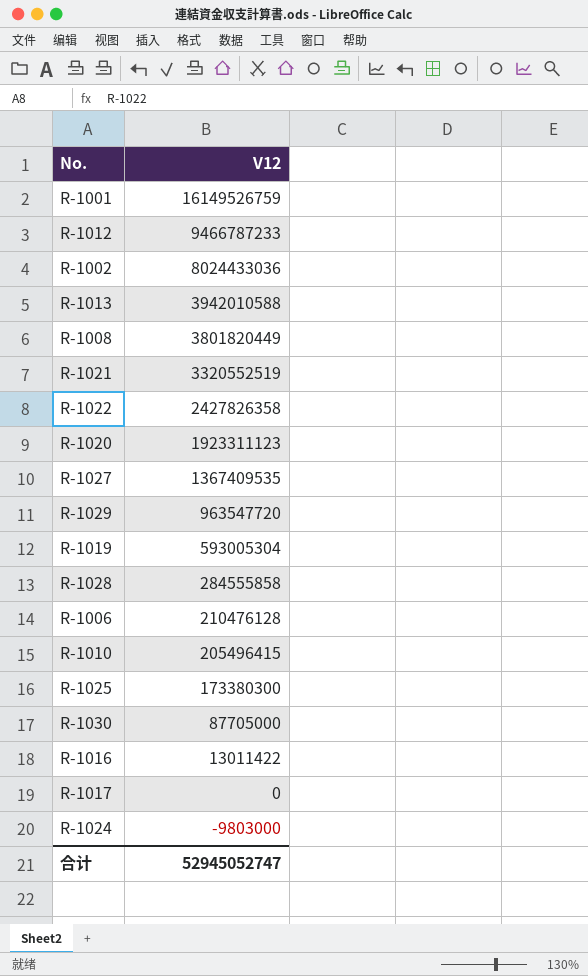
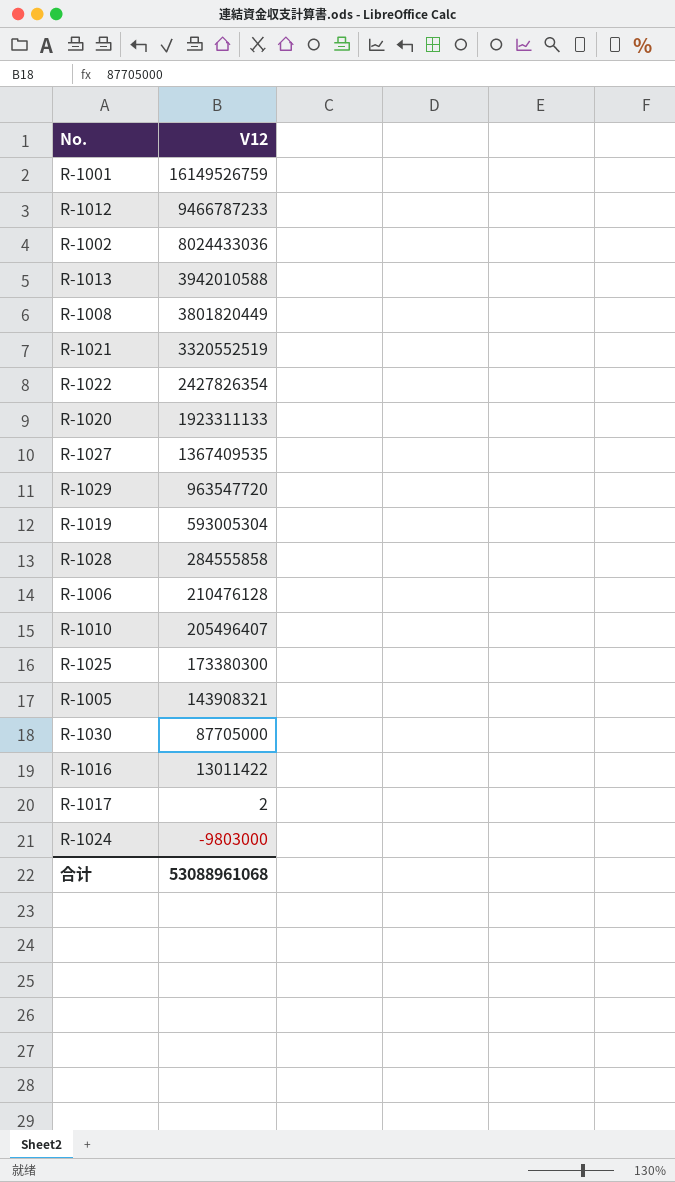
R-1022 | V12: 2427826358 -> 2427826354
R-1020 | V12: 1923311123 -> 1923311133
R-1010 | V12: 205496415 -> 205496407
row R-1005: none -> 143908321
R-1017 | V12: 0 -> 2
合计 | V12: 52945052747 -> 53088961068

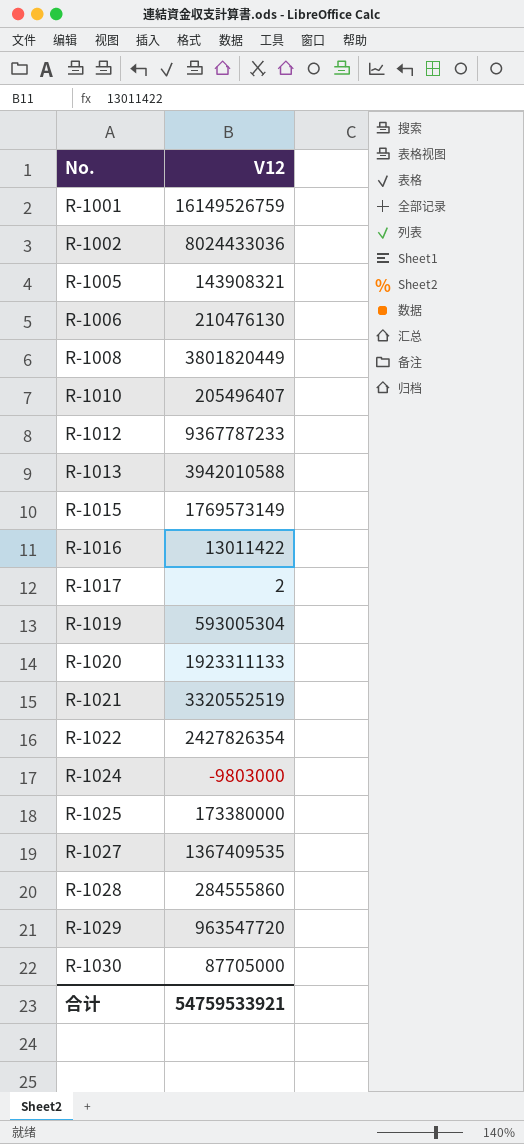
row order: V12 descending -> No. ascending
R-1006 | V12: 210476128 -> 210476130
R-1012 | V12: 9466787233 -> 9367787233
row R-1015: none -> 1769573149
R-1025 | V12: 173380300 -> 173380000
R-1028 | V12: 284555858 -> 284555860
合计 | V12: 53088961068 -> 54759533921

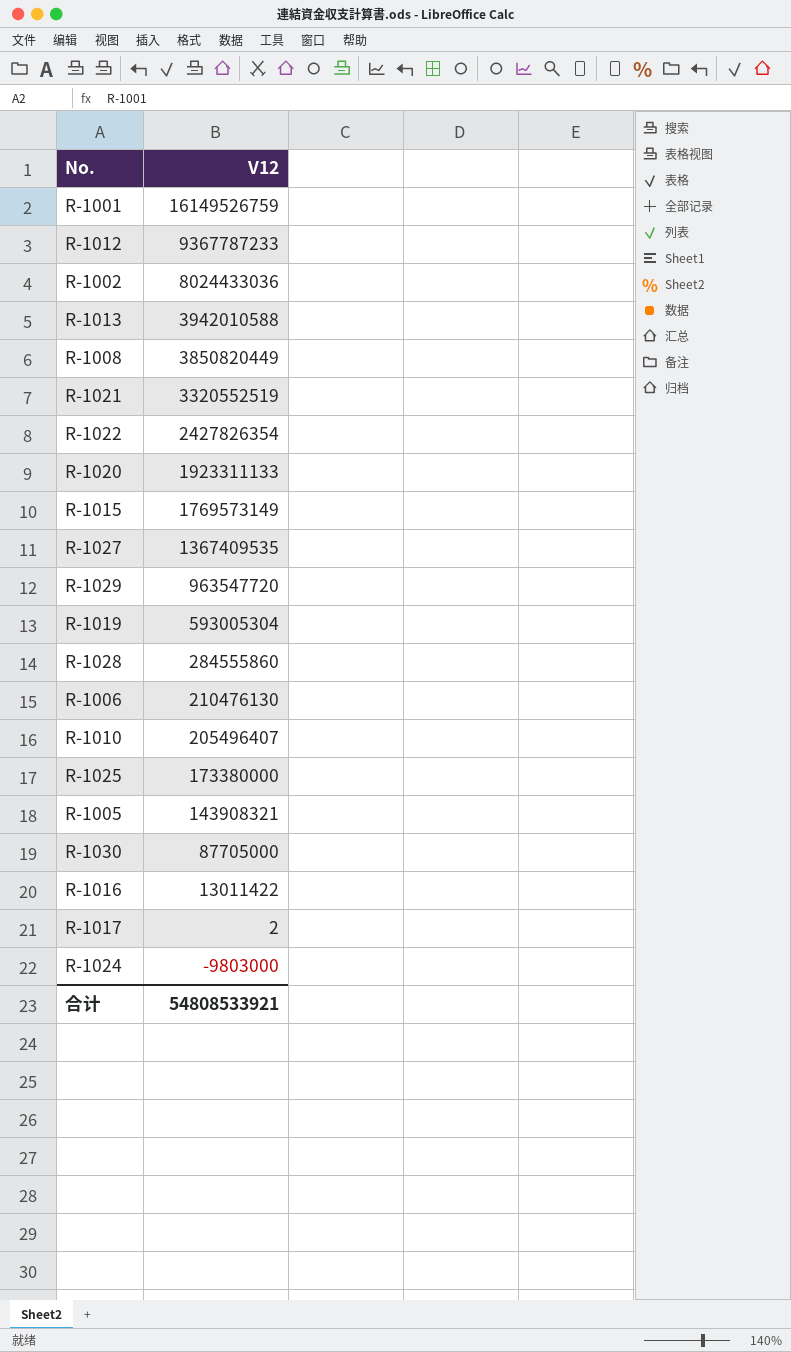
row order: No. ascending -> V12 descending
R-1008 | V12: 3801820449 -> 3850820449
合计 | V12: 54759533921 -> 54808533921

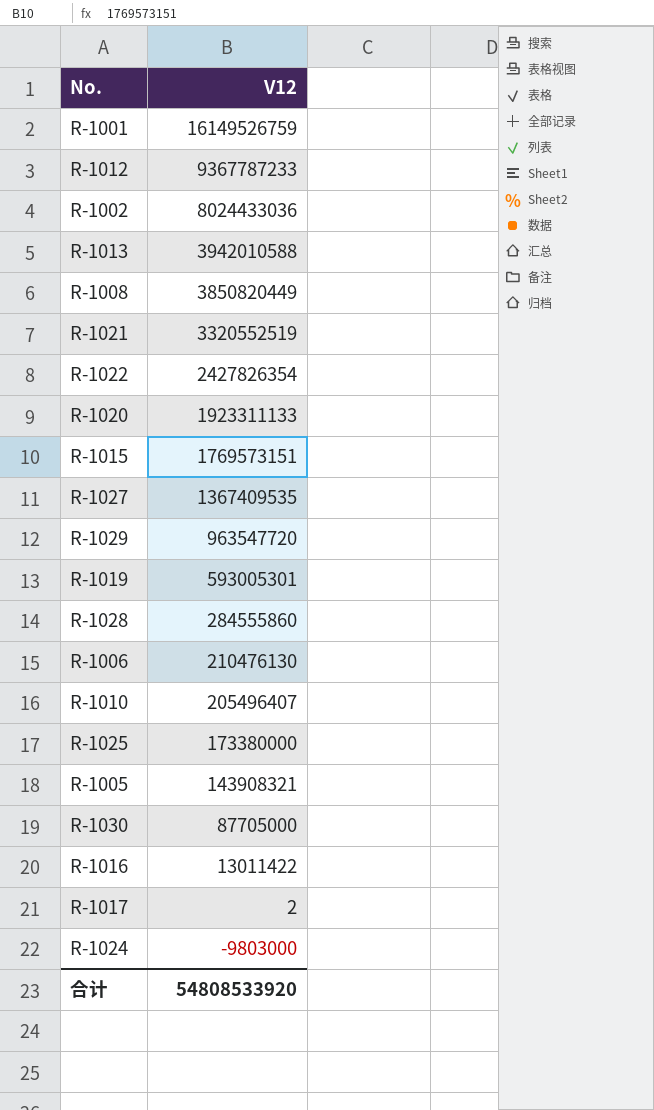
R-1015 | V12: 1769573149 -> 1769573151
R-1019 | V12: 593005304 -> 593005301
合计 | V12: 54808533921 -> 54808533920

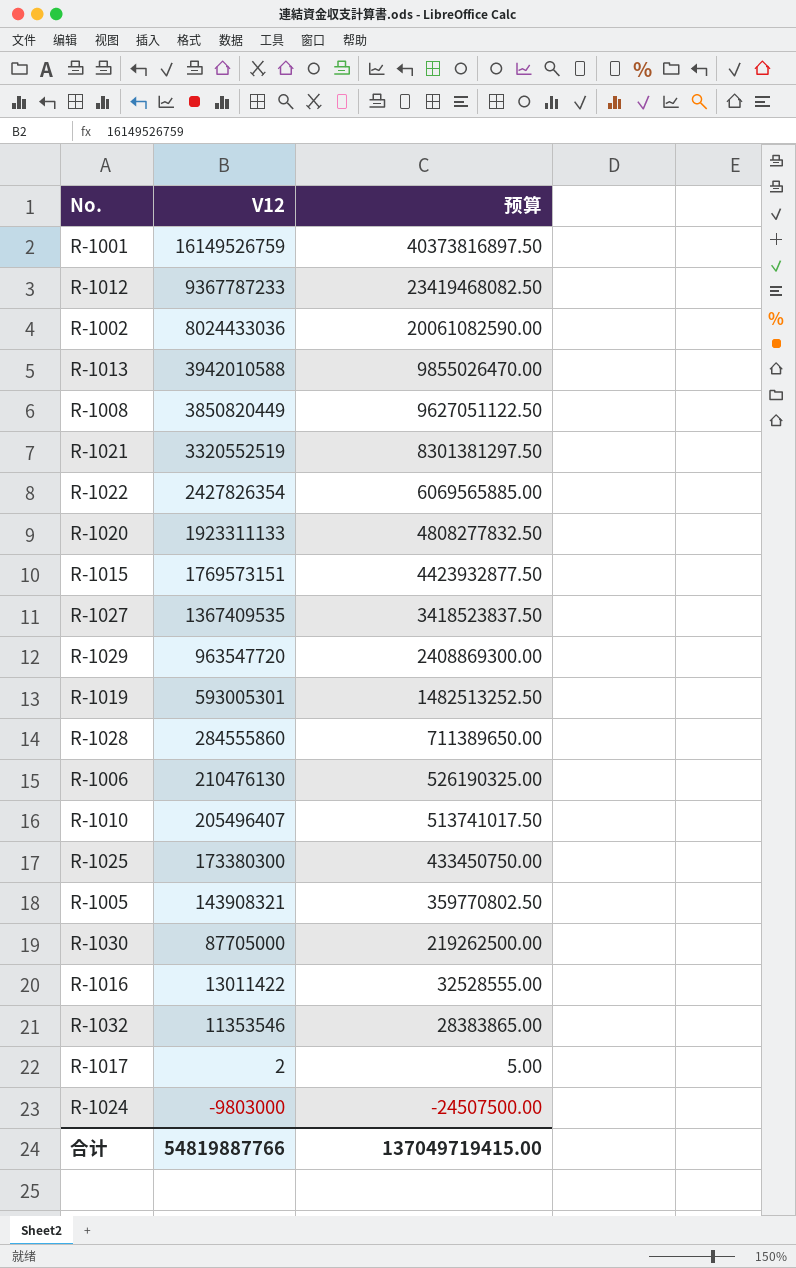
column 预算 | formula: none -> [V12] * 2.5
R-1025 | V12: 173380000 -> 173380300
row R-1032: none -> 11353546 | 28383865.00
合计 | V12: 54808533920 -> 54819887766

